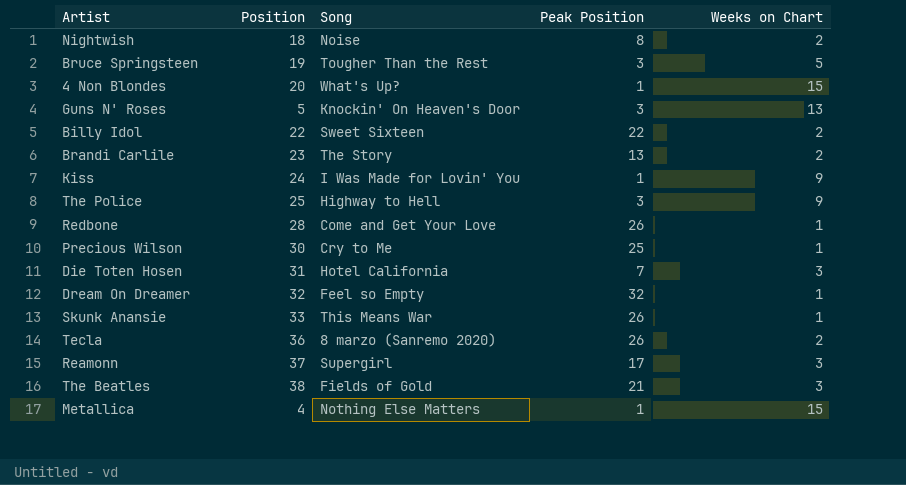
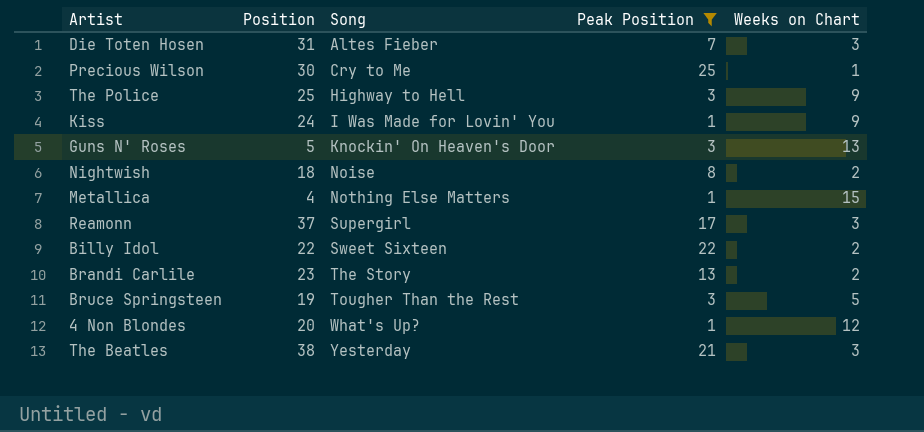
filter: none -> Peak Position <= 25
row order: none -> Song ascending
Die Toten Hosen | Song: Hotel California -> Altes Fieber
4 Non Blondes | Weeks on Chart: 15 -> 12
The Beatles | Song: Fields of Gold -> Yesterday

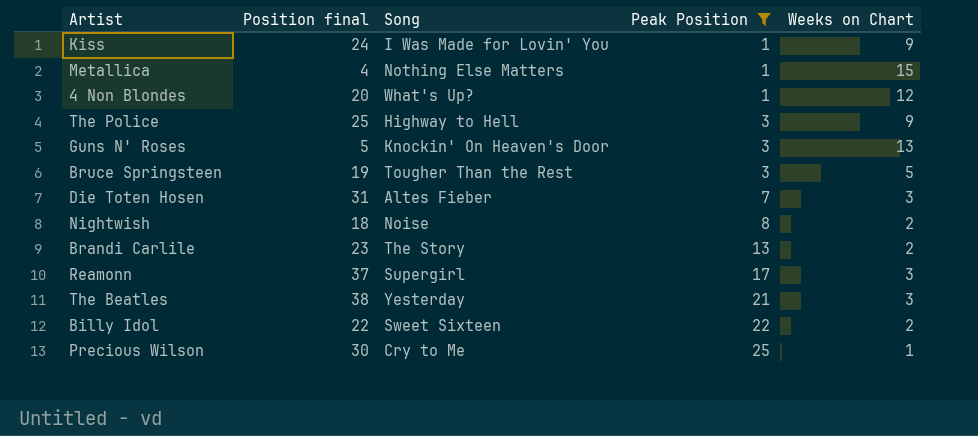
row order: Song ascending -> Peak Position ascending
column name: Position -> Position final

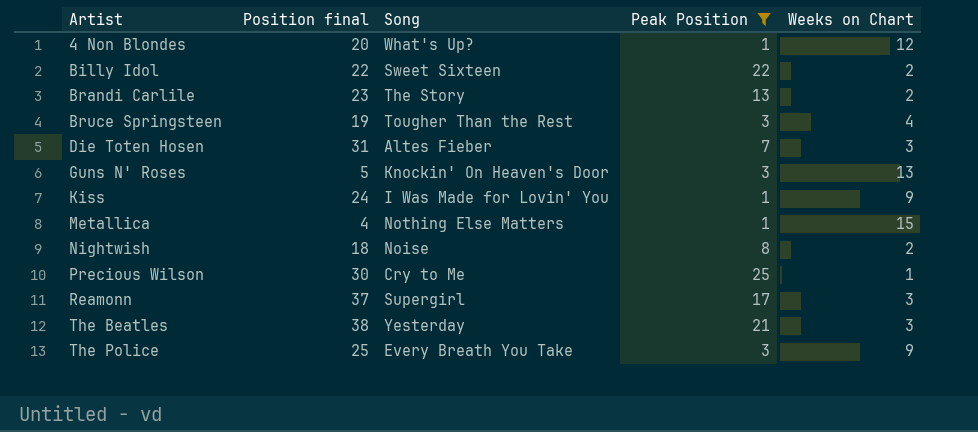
row order: Peak Position ascending -> Artist ascending
Bruce Springsteen | Weeks on Chart: 5 -> 4
The Police | Song: Highway to Hell -> Every Breath You Take

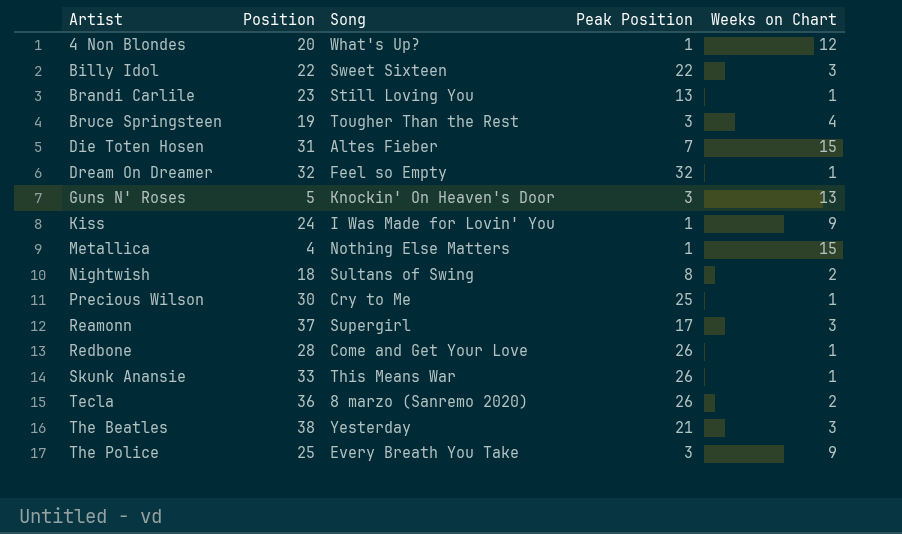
filter: Peak Position <= 25 -> none
column name: Position final -> Position
Billy Idol | Weeks on Chart: 2 -> 3
Brandi Carlile | Song: The Story -> Still Loving You
Brandi Carlile | Weeks on Chart: 2 -> 1
Die Toten Hosen | Weeks on Chart: 3 -> 15
Nightwish | Song: Noise -> Sultans of Swing

